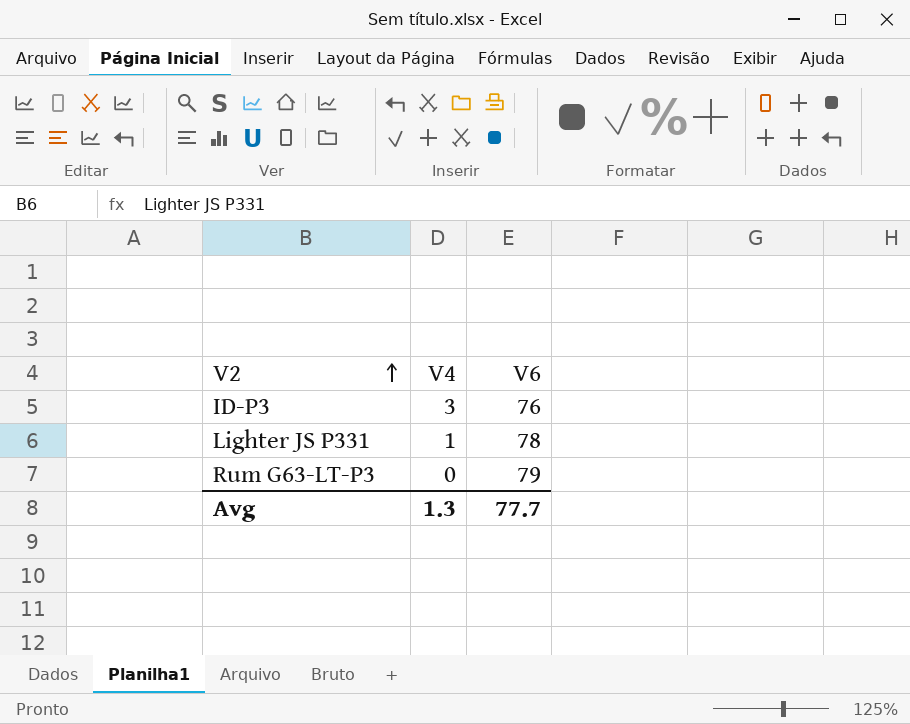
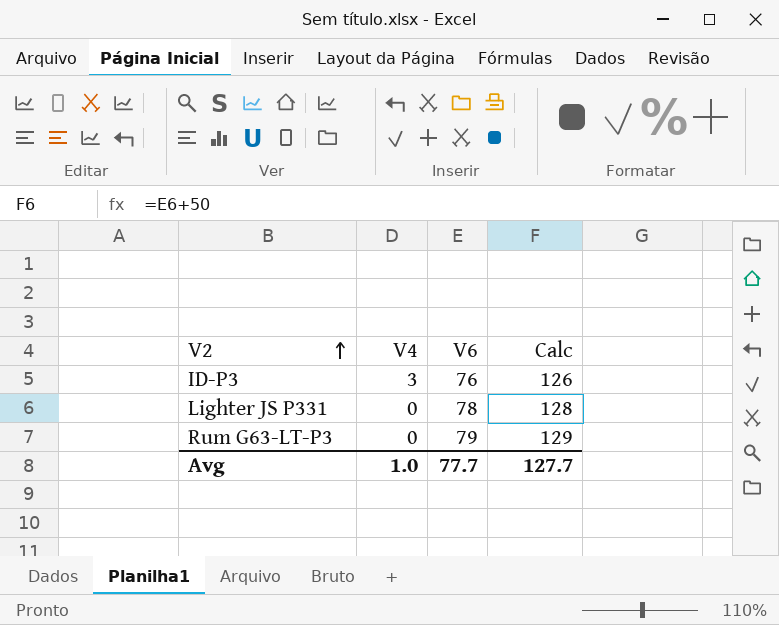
column Calc | formula: none -> [V6] + 50
Lighter JS P331 | V4: 1 -> 0
Avg | V4: 1.3 -> 1.0

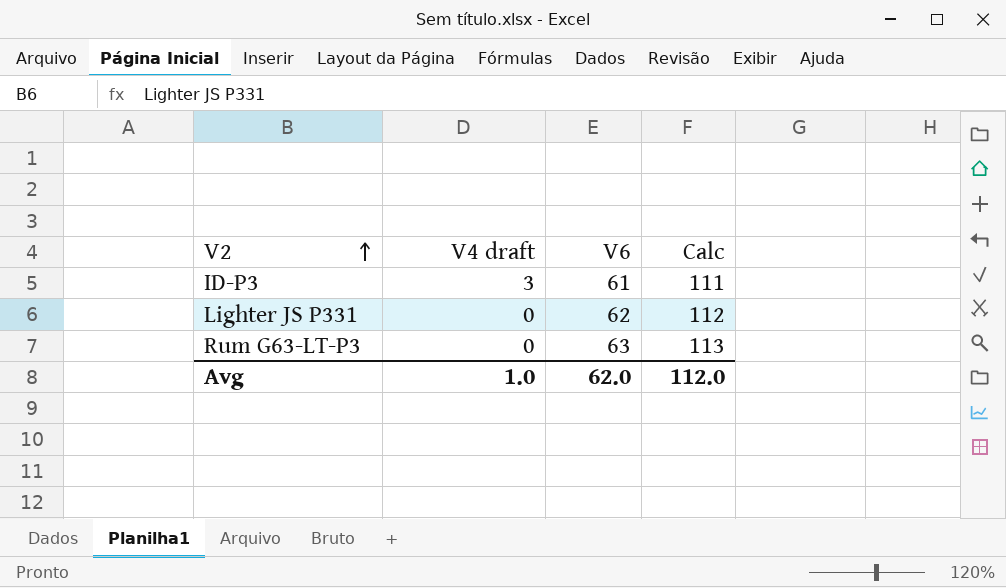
column name: V4 -> V4 draft
ID-P3 | V6: 76 -> 61
ID-P3 | Calc: 126 -> 111
Lighter JS P331 | V6: 78 -> 62
Lighter JS P331 | Calc: 128 -> 112
Rum G63-LT-P3 | V6: 79 -> 63
Rum G63-LT-P3 | Calc: 129 -> 113
Avg | V6: 77.7 -> 62.0
Avg | Calc: 127.7 -> 112.0

